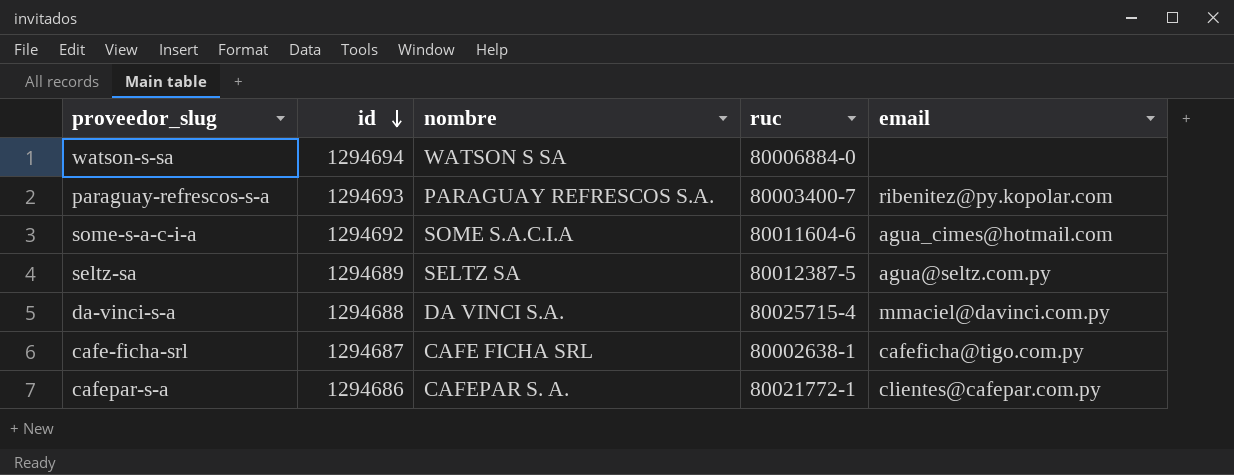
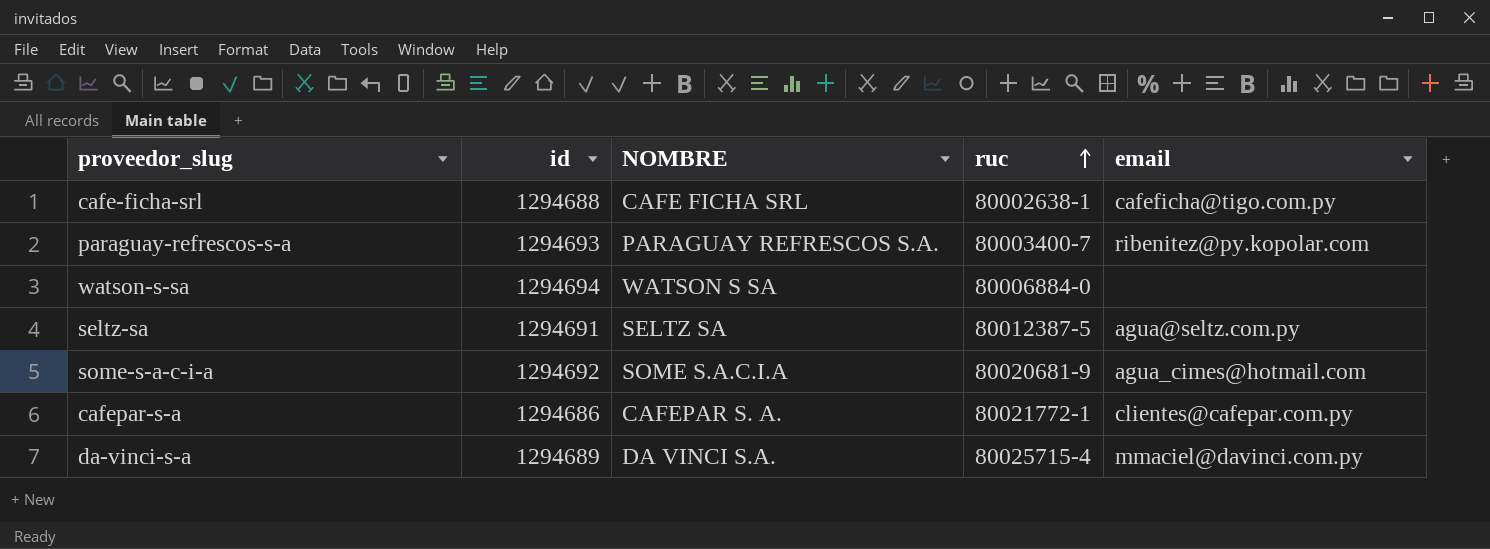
row order: id descending -> ruc ascending
column name: nombre -> NOMBRE
cafe-ficha-srl | id: 1294687 -> 1294688
seltz-sa | id: 1294689 -> 1294691
some-s-a-c-i-a | ruc: 80011604-6 -> 80020681-9
da-vinci-s-a | id: 1294688 -> 1294689

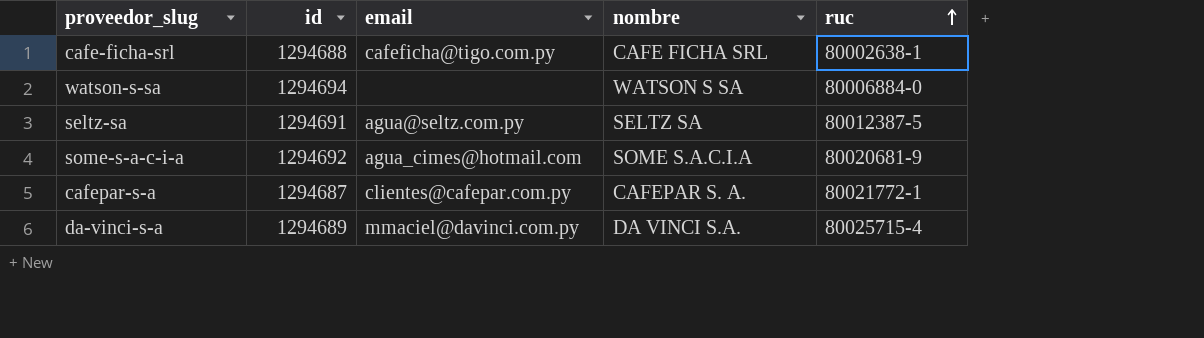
column email | position: 5 -> 3
column name: NOMBRE -> nombre
row paraguay-refrescos-s-a: 1294693 | PARAGUAY REFRESCOS S.A. | 80003400-7 | ribenitez@py.kopolar.com -> none
cafepar-s-a | id: 1294686 -> 1294687

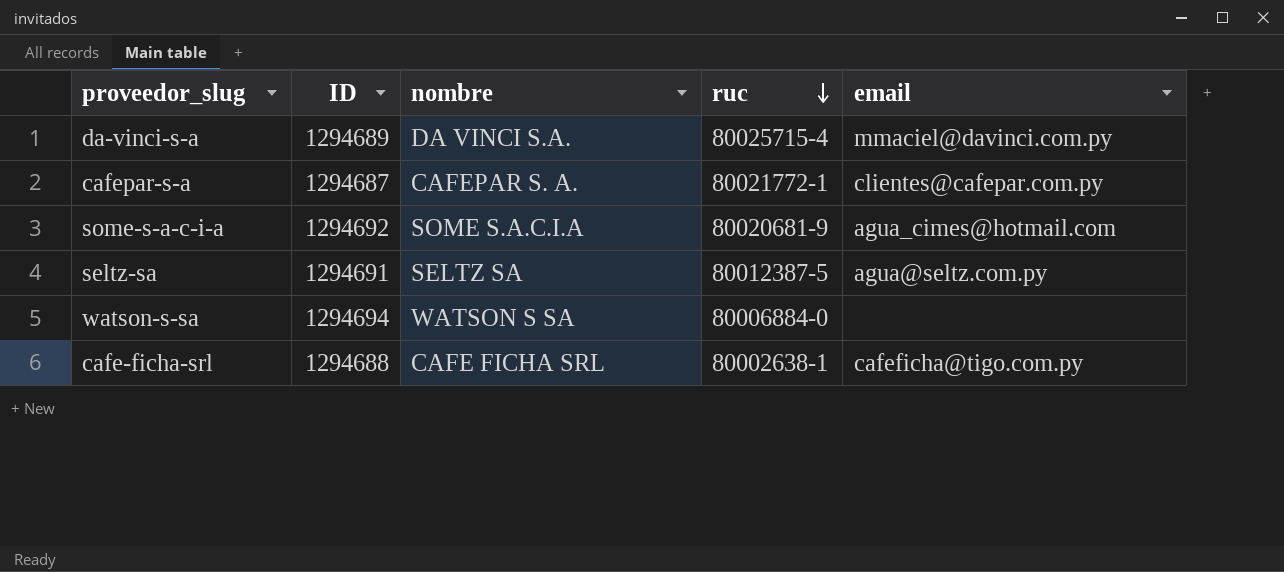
row order: ruc ascending -> ruc descending
column name: id -> ID
column email | position: 3 -> 5

